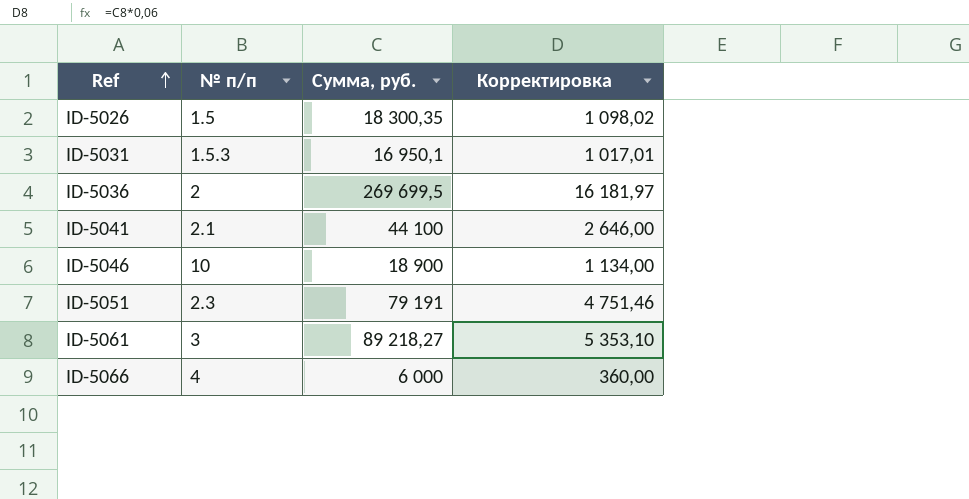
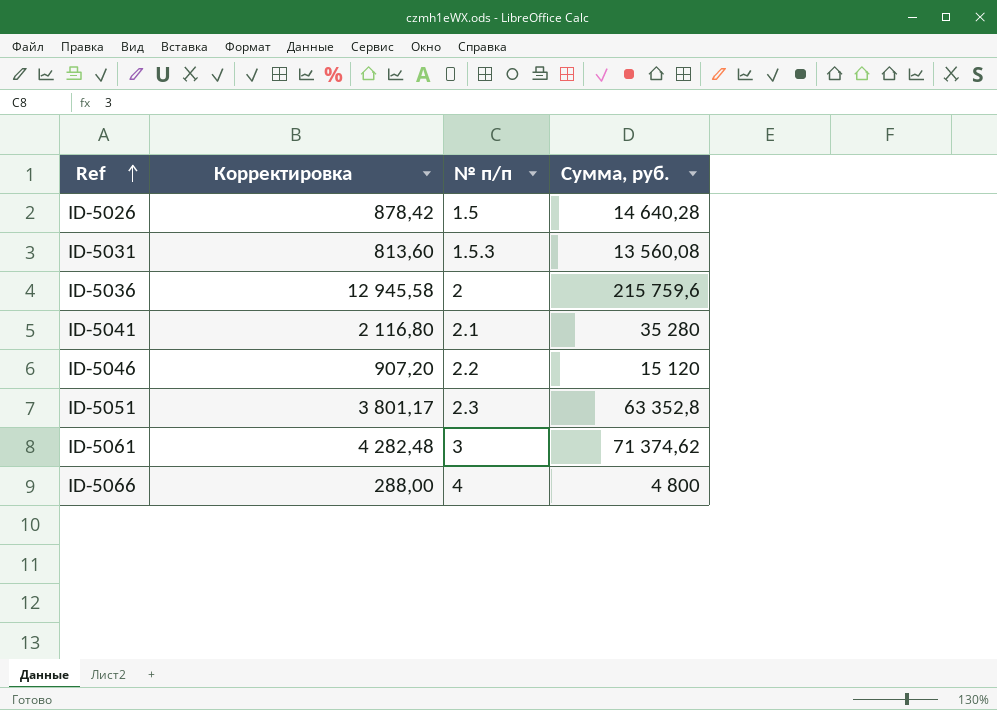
column Корректировка | position: 4 -> 2
ID-5026 | Корректировка: 1 098,02 -> 878,42
ID-5026 | Сумма, руб.: 18 300,35 -> 14 640,28
ID-5031 | Корректировка: 1 017,01 -> 813,60
ID-5031 | Сумма, руб.: 16 950,1 -> 13 560,08
ID-5036 | Корректировка: 16 181,97 -> 12 945,58
ID-5036 | Сумма, руб.: 269 699,5 -> 215 759,6
ID-5041 | Корректировка: 2 646,00 -> 2 116,80
ID-5041 | Сумма, руб.: 44 100 -> 35 280
ID-5046 | Корректировка: 1 134,00 -> 907,20
ID-5046 | № п/п: 10 -> 2.2
ID-5046 | Сумма, руб.: 18 900 -> 15 120
ID-5051 | Корректировка: 4 751,46 -> 3 801,17
ID-5051 | Сумма, руб.: 79 191 -> 63 352,8
ID-5061 | Корректировка: 5 353,10 -> 4 282,48
ID-5061 | Сумма, руб.: 89 218,27 -> 71 374,62
ID-5066 | Корректировка: 360,00 -> 288,00
ID-5066 | Сумма, руб.: 6 000 -> 4 800

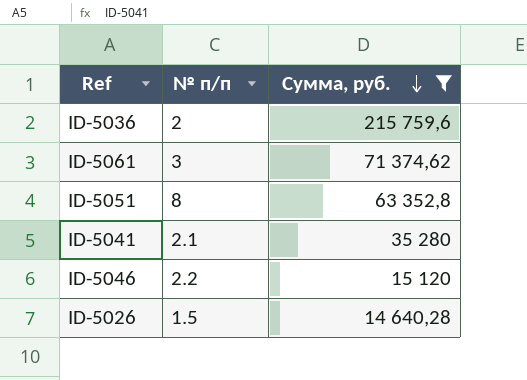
filter: none -> Сумма, руб. >= 14 640,28
row order: Ref ascending -> Сумма, руб. descending
column Корректировка | formula: [Сумма, руб.] * 0,06 -> none
ID-5051 | № п/п: 2.3 -> 8

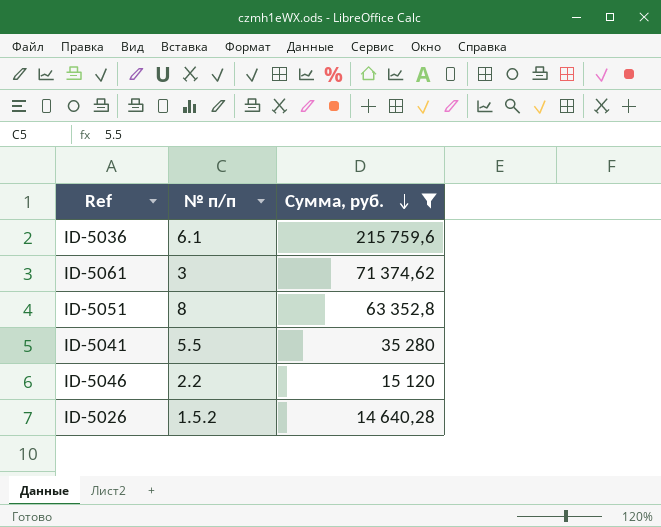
ID-5036 | № п/п: 2 -> 6.1
ID-5041 | № п/п: 2.1 -> 5.5
ID-5026 | № п/п: 1.5 -> 1.5.2

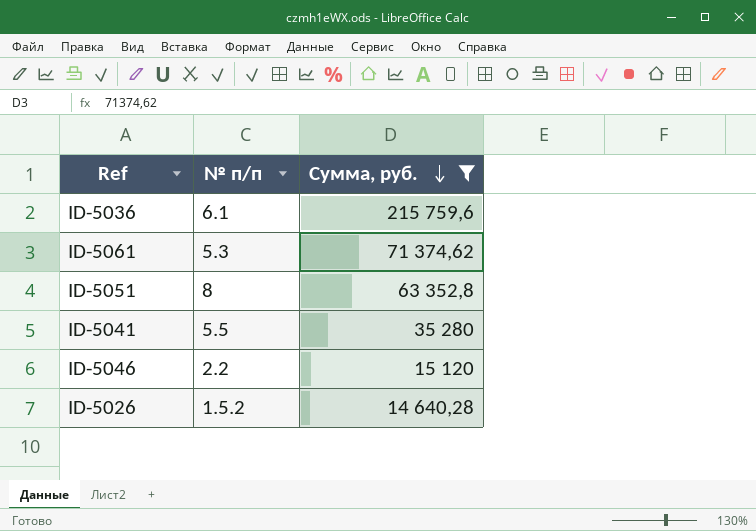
ID-5061 | № п/п: 3 -> 5.3

